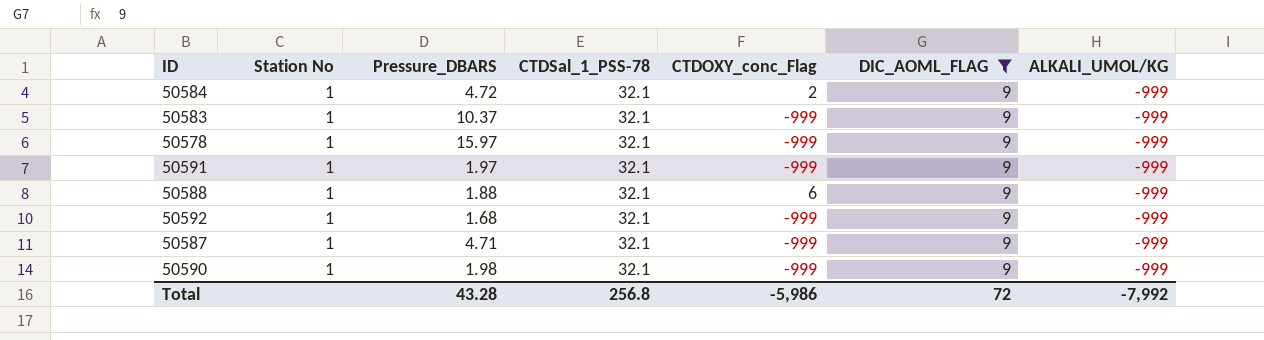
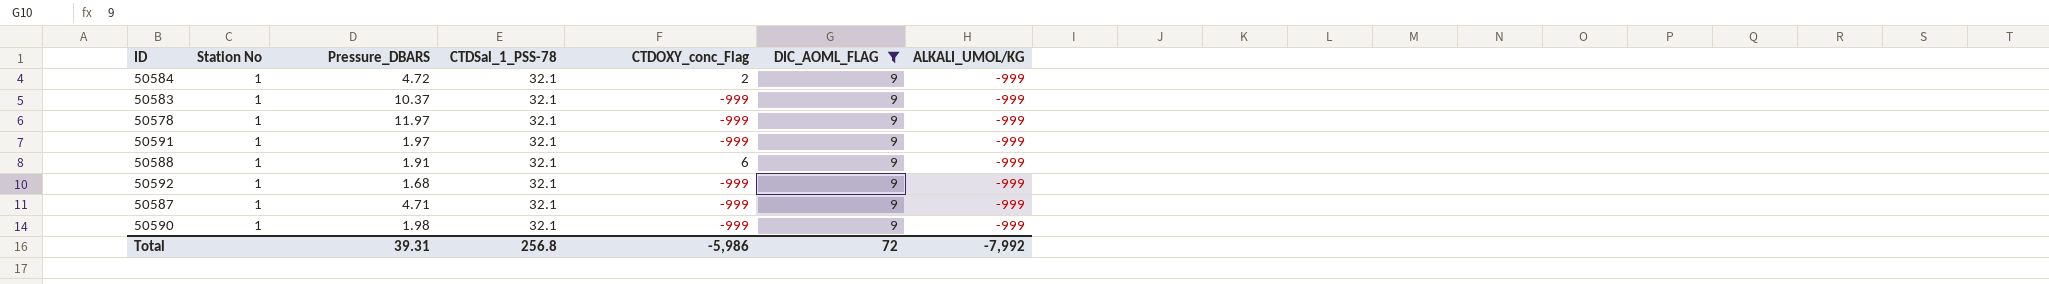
50578 | Pressure_DBARS: 15.97 -> 11.97
50588 | Pressure_DBARS: 1.88 -> 1.91
Total | Pressure_DBARS: 43.28 -> 39.31

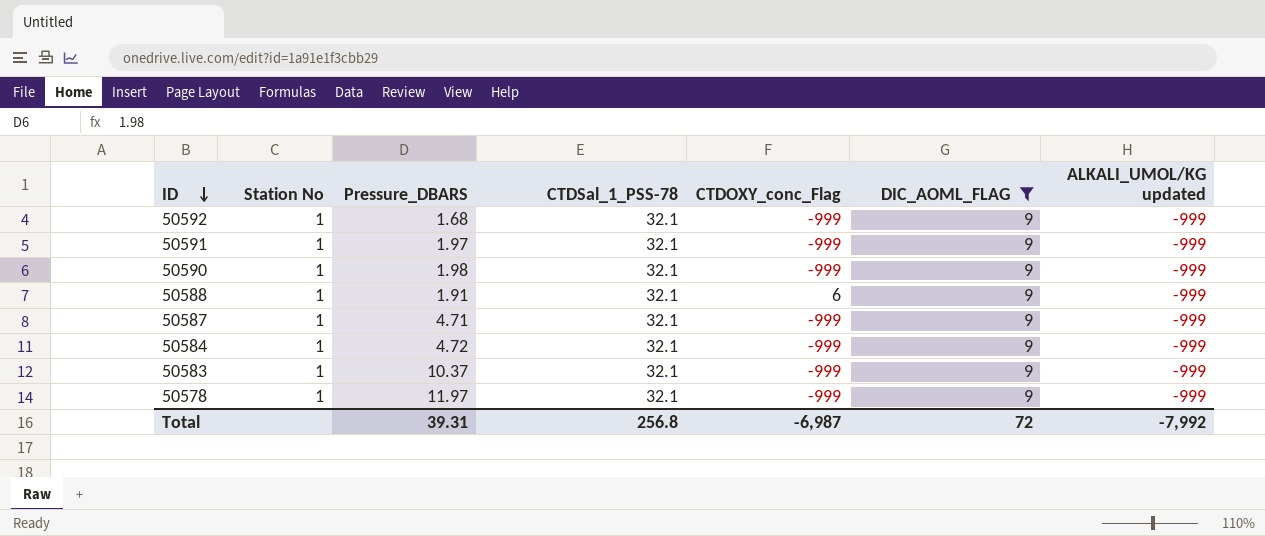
row order: none -> ID descending
column name: ALKALI_UMOL/KG -> ALKALI_UMOL/KG updated
50584 | CTDOXY_conc_Flag: 2 -> -999
Total | CTDOXY_conc_Flag: -5,986 -> -6,987

